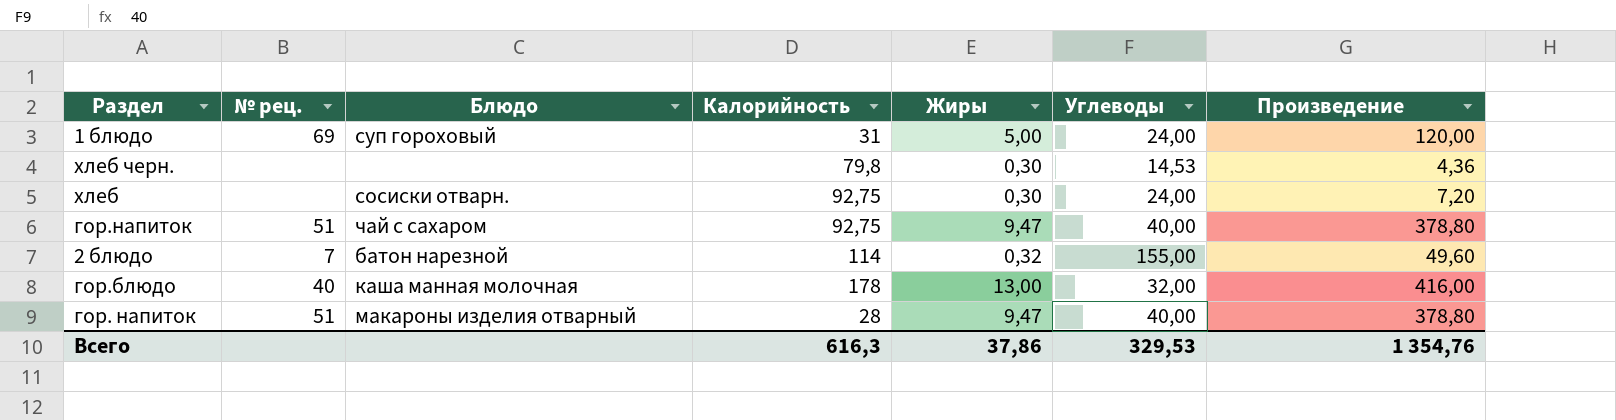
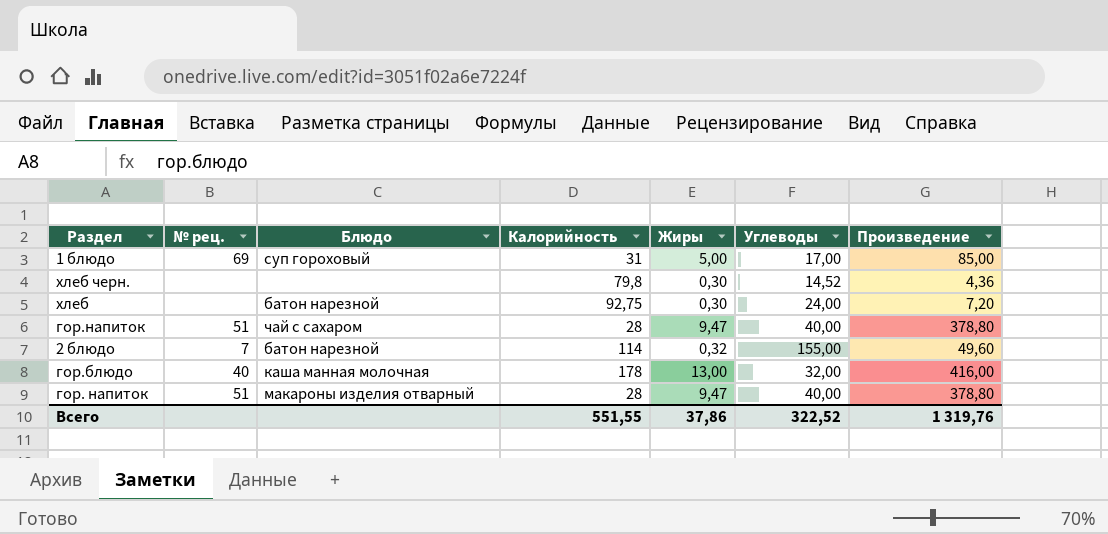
1 блюдо | Углеводы: 24,00 -> 17,00
1 блюдо | Произведение: 120,00 -> 85,00
хлеб черн. | Углеводы: 14,53 -> 14,52
хлеб | Блюдо: сосиски отварн. -> батон нарезной
гор.напиток | Калорийность: 92,75 -> 28
Всего | Калорийность: 616,3 -> 551,55
Всего | Углеводы: 329,53 -> 322,52
Всего | Произведение: 1 354,76 -> 1 319,76

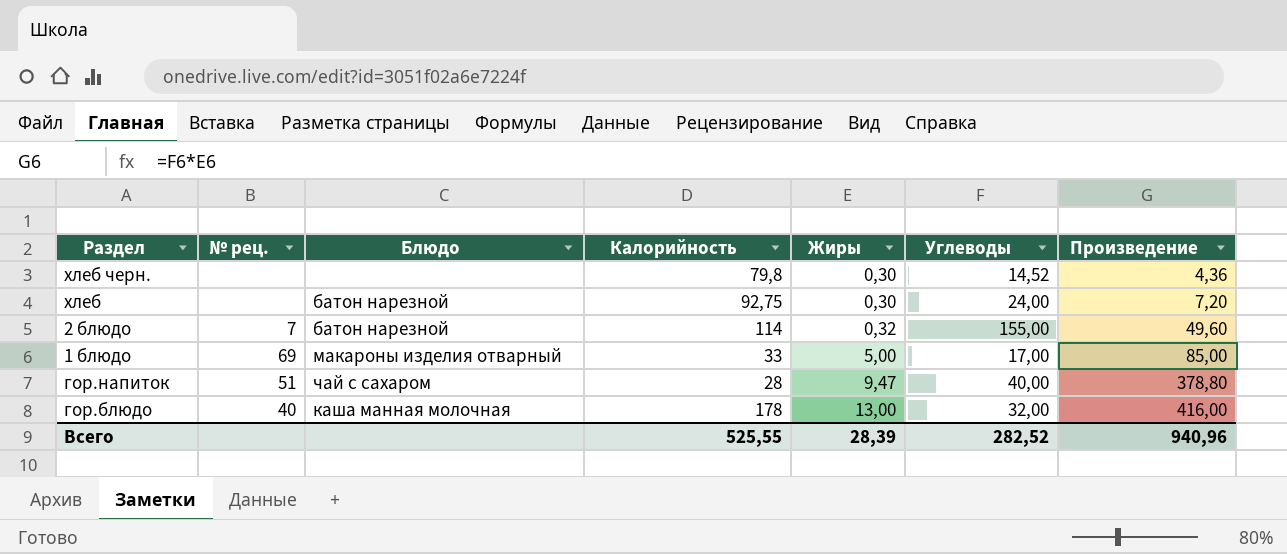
row order: none -> Жиры ascending
row гор. напиток: 51 | макароны изделия отварный | 28 | 9,47 | 40,00 | 378,80 -> none
1 блюдо | Блюдо: суп гороховый -> макароны изделия отварный
1 блюдо | Калорийность: 31 -> 33
Всего | Калорийность: 551,55 -> 525,55
Всего | Жиры: 37,86 -> 28,39
Всего | Углеводы: 322,52 -> 282,52
Всего | Произведение: 1 319,76 -> 940,96

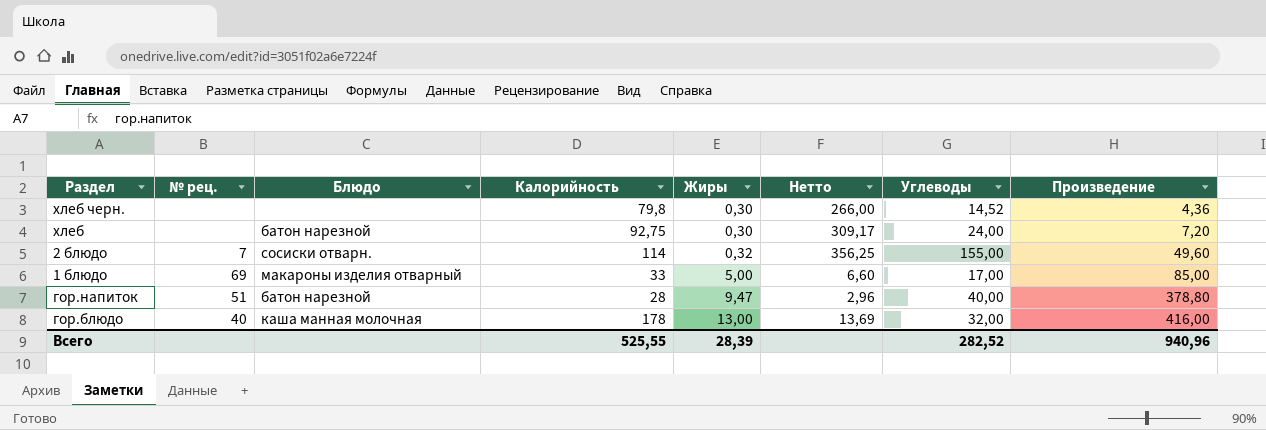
column Нетто | formula: none -> [Калорийность] / [Жиры]
2 блюдо | Блюдо: батон нарезной -> сосиски отварн.
гор.напиток | Блюдо: чай с сахаром -> батон нарезной

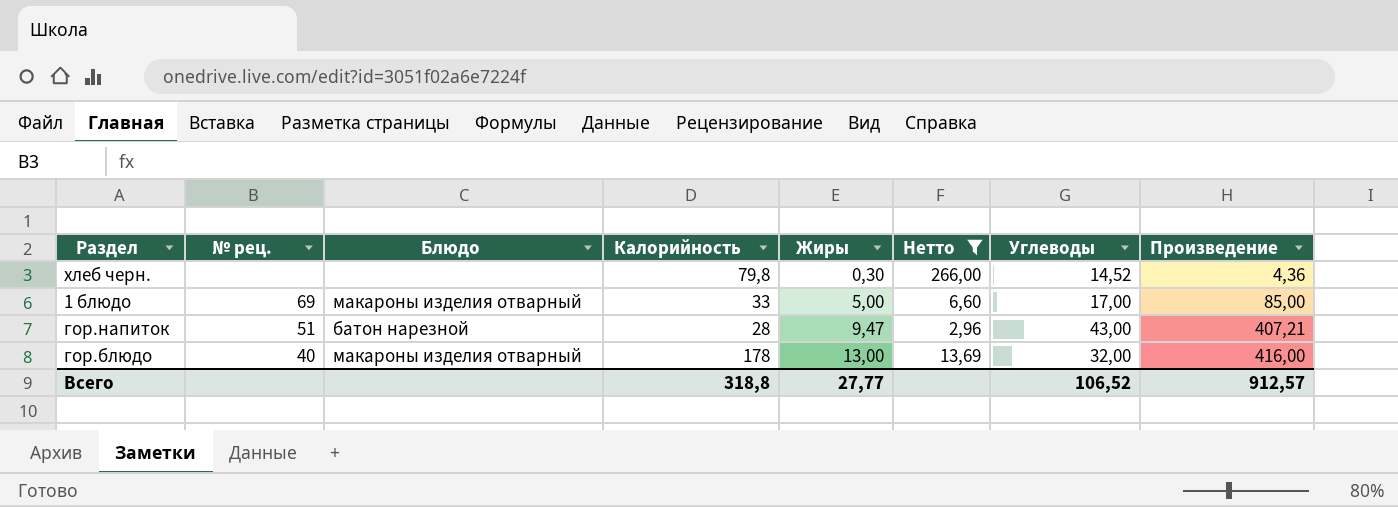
filter: none -> Нетто <= 266,00
гор.напиток | Углеводы: 40,00 -> 43,00
гор.напиток | Произведение: 378,80 -> 407,21
гор.блюдо | Блюдо: каша манная молочная -> макароны изделия отварный
Всего | Калорийность: 525,55 -> 318,8
Всего | Жиры: 28,39 -> 27,77
Всего | Углеводы: 282,52 -> 106,52
Всего | Произведение: 940,96 -> 912,57

